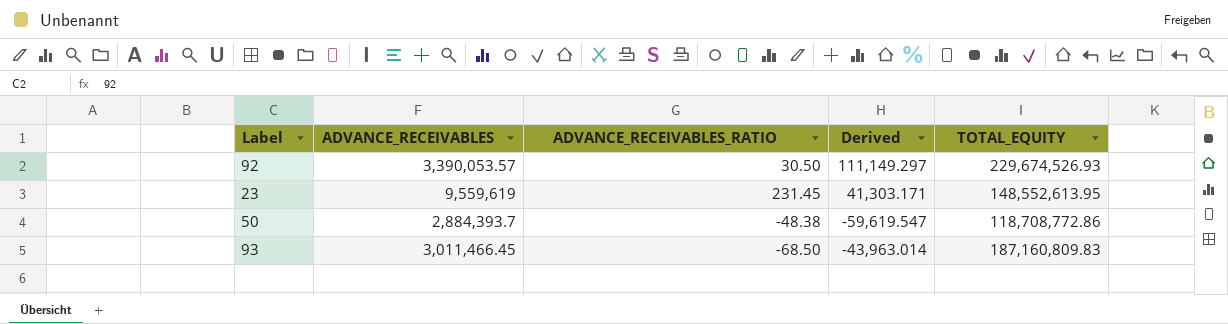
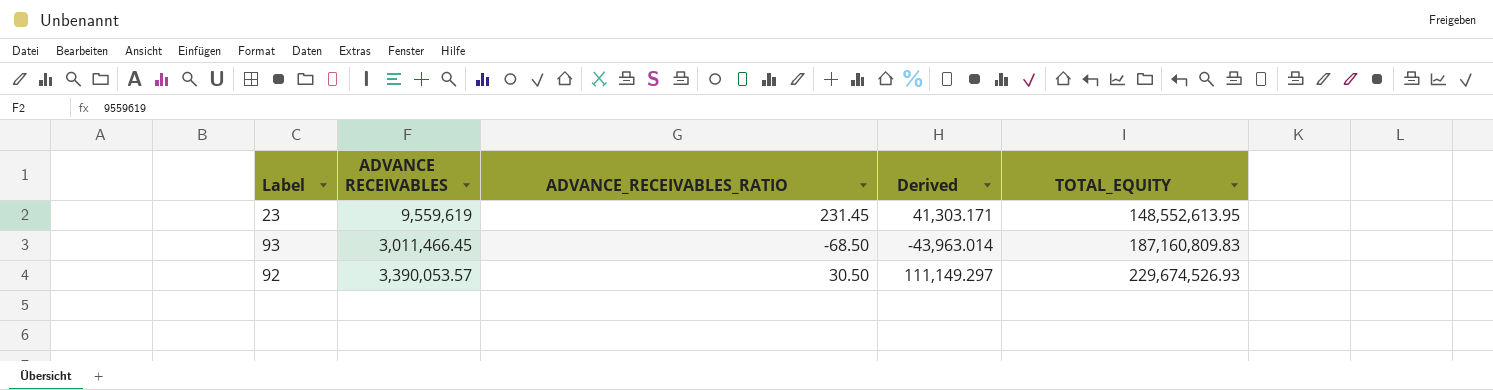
row order: none -> TOTAL_EQUITY ascending
column name: ADVANCE_RECEIVABLES -> ADVANCE RECEIVABLES
row 50: 2,884,393.7 | -48.38 | -59,619.547 | 118,708,772.86 -> none

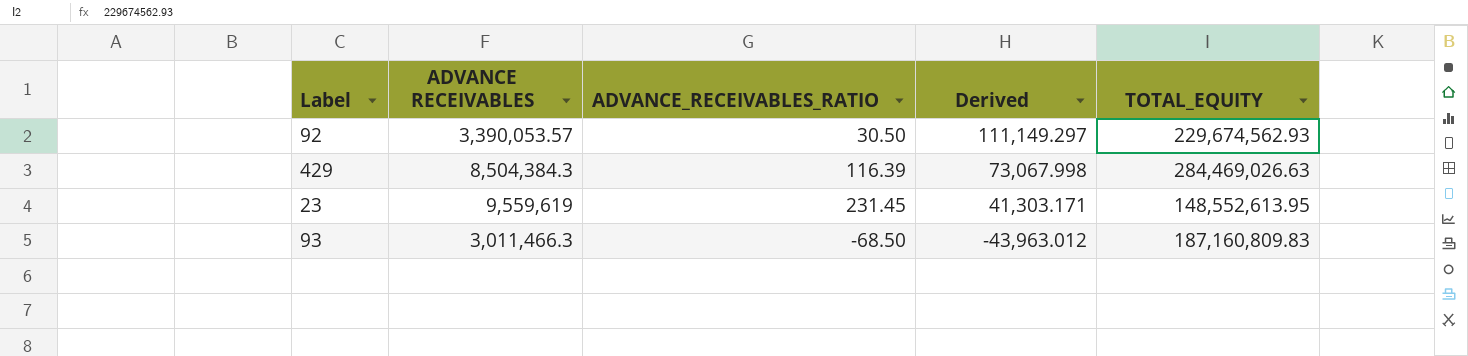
row order: TOTAL_EQUITY ascending -> Derived descending
92 | TOTAL_EQUITY: 229,674,526.93 -> 229,674,562.93
row 429: none -> 8,504,384.3 | 116.39 | 73,067.998 | 284,469,026.63
93 | ADVANCE RECEIVABLES: 3,011,466.45 -> 3,011,466.3
93 | Derived: -43,963.014 -> -43,963.012

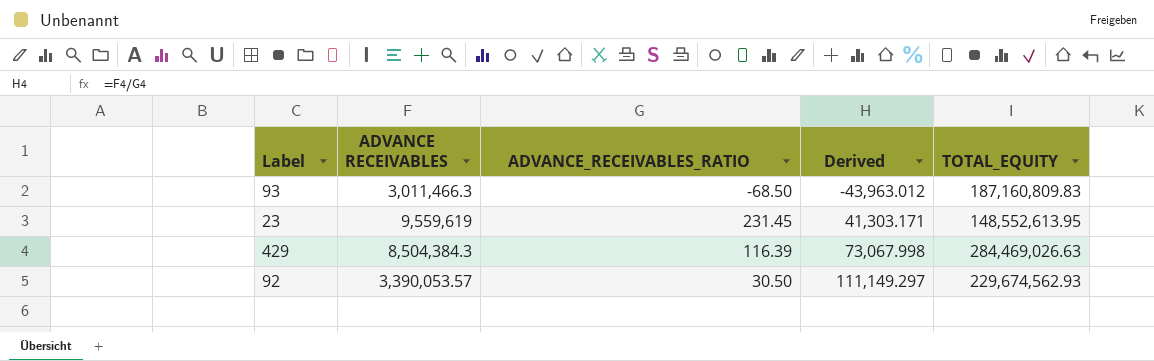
row order: Derived descending -> Derived ascending

